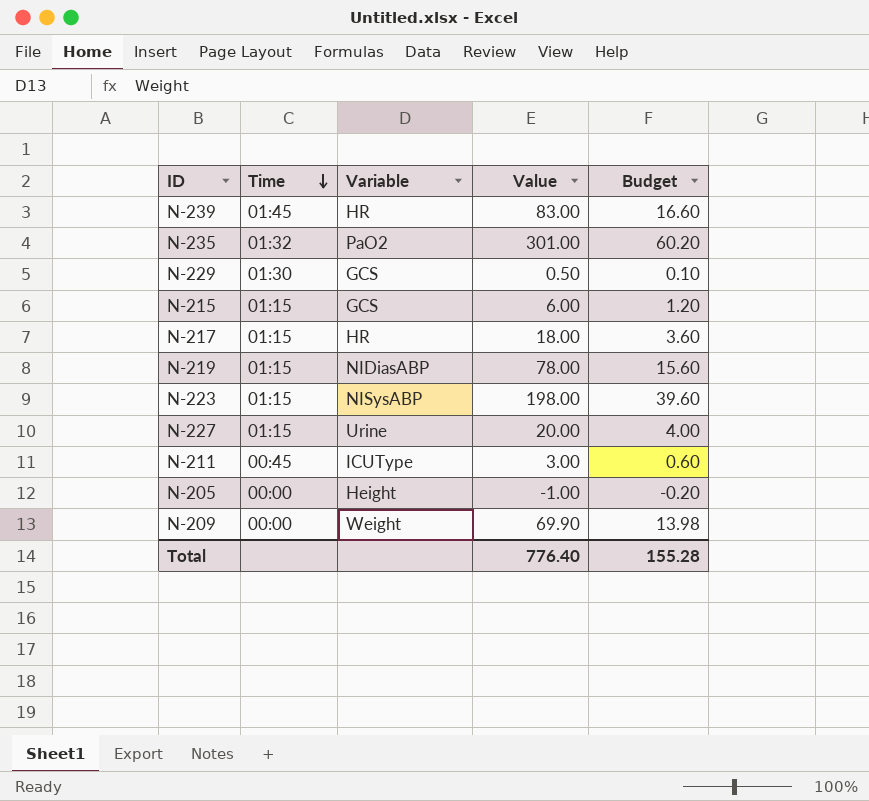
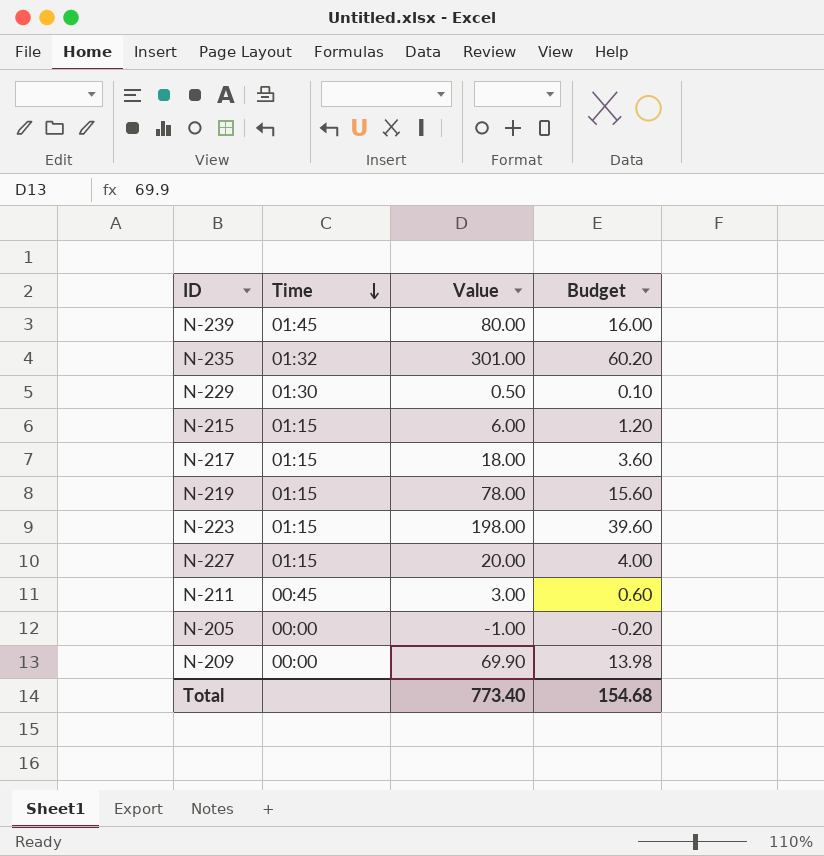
column Variable | position: 3 -> none
N-239 | Value: 83.00 -> 80.00
N-239 | Budget: 16.60 -> 16.00
Total | Value: 776.40 -> 773.40
Total | Budget: 155.28 -> 154.68

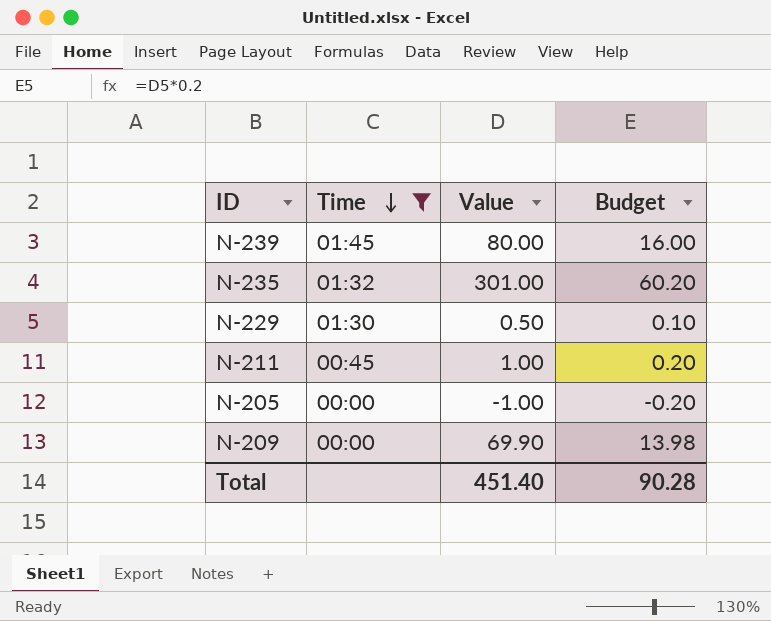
filter: none -> Time != 01:15
N-211 | Value: 3.00 -> 1.00
N-211 | Budget: 0.60 -> 0.20
Total | Value: 773.40 -> 451.40
Total | Budget: 154.68 -> 90.28

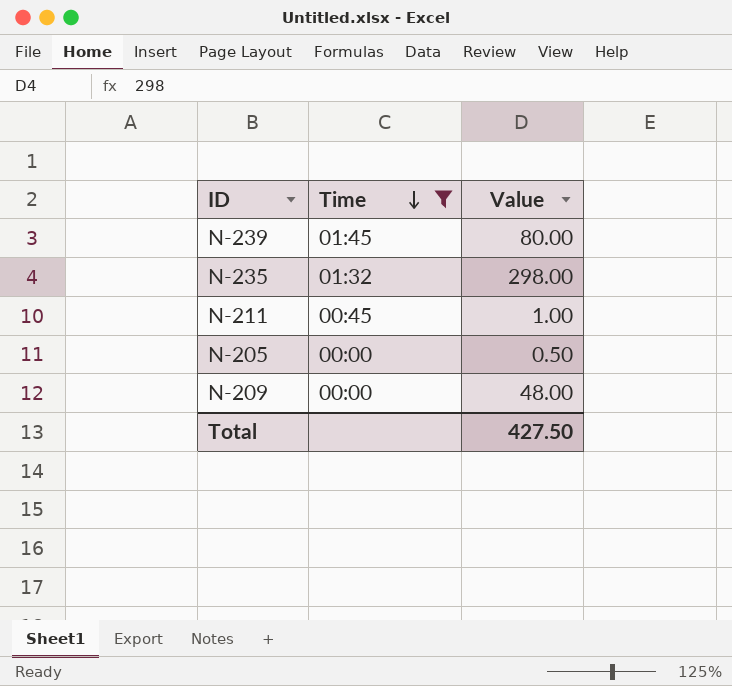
column Budget | formula: [Value] * 0.2 -> none
row N-229: 01:30 | 0.50 | 0.10 -> none
N-235 | Value: 301.00 -> 298.00
N-205 | Value: -1.00 -> 0.50
N-209 | Value: 69.90 -> 48.00
Total | Value: 451.40 -> 427.50

